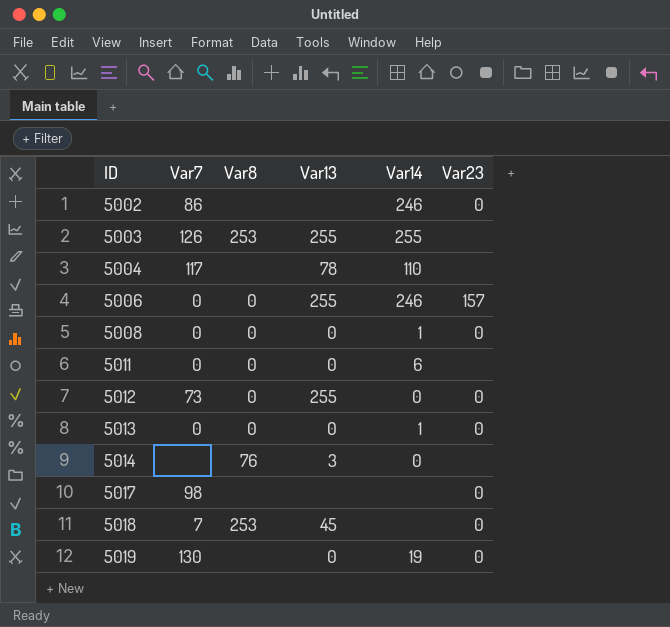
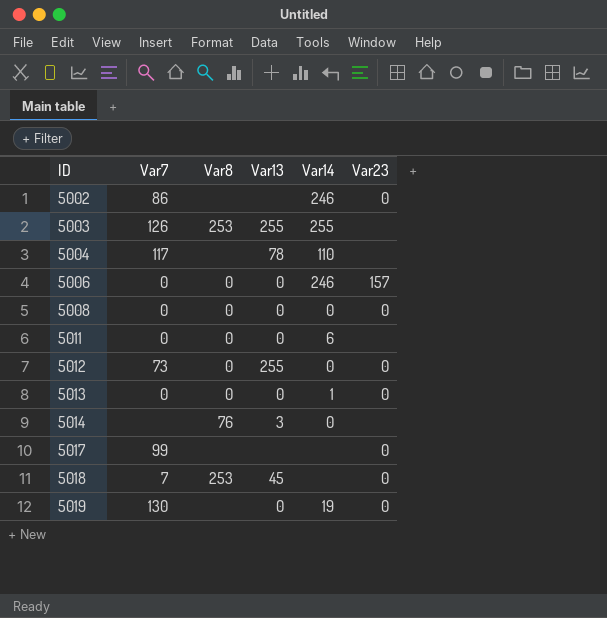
5006 | Var13: 255 -> 0
5008 | Var14: 1 -> 0
5017 | Var7: 98 -> 99

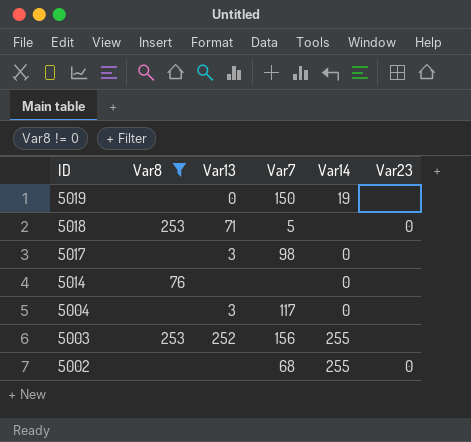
filter: none -> Var8 != 0
row order: ID ascending -> ID descending
column Var7 | position: 2 -> 4
5019 | Var7: 130 -> 150
5019 | Var23: 0 -> none
5018 | Var13: 45 -> 71
5018 | Var7: 7 -> 5
5017 | Var13: none -> 3
5017 | Var7: 99 -> 98
5017 | Var14: none -> 0
5017 | Var23: 0 -> none
5014 | Var13: 3 -> none
5004 | Var13: 78 -> 3
5004 | Var14: 110 -> 0
5003 | Var13: 255 -> 252
5003 | Var7: 126 -> 156
5002 | Var7: 86 -> 68
5002 | Var14: 246 -> 255

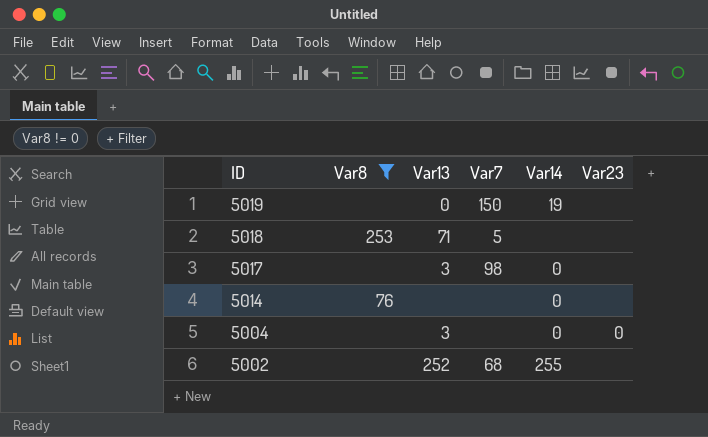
row 5003: 253 | 252 | 156 | 255 | none -> none
5018 | Var23: 0 -> none
5004 | Var7: 117 -> none
5004 | Var23: none -> 0
5002 | Var13: none -> 252
5002 | Var23: 0 -> none

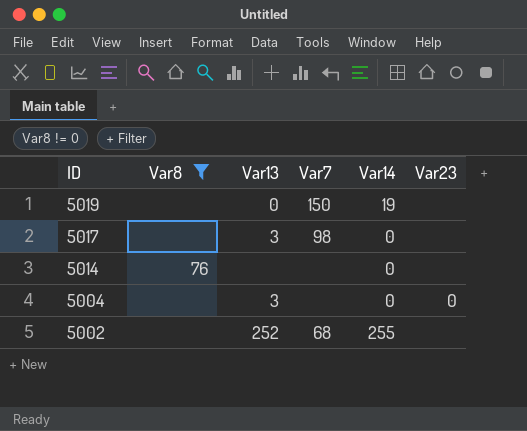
row 5018: 253 | 71 | 5 | none | none -> none

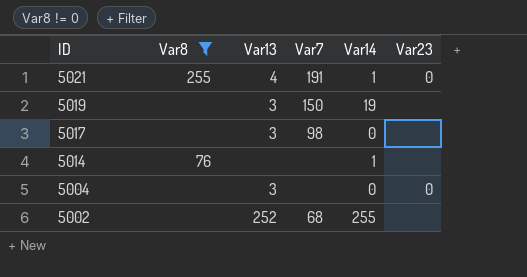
row 5021: none -> 255 | 4 | 191 | 1 | 0
5019 | Var13: 0 -> 3
5014 | Var14: 0 -> 1

